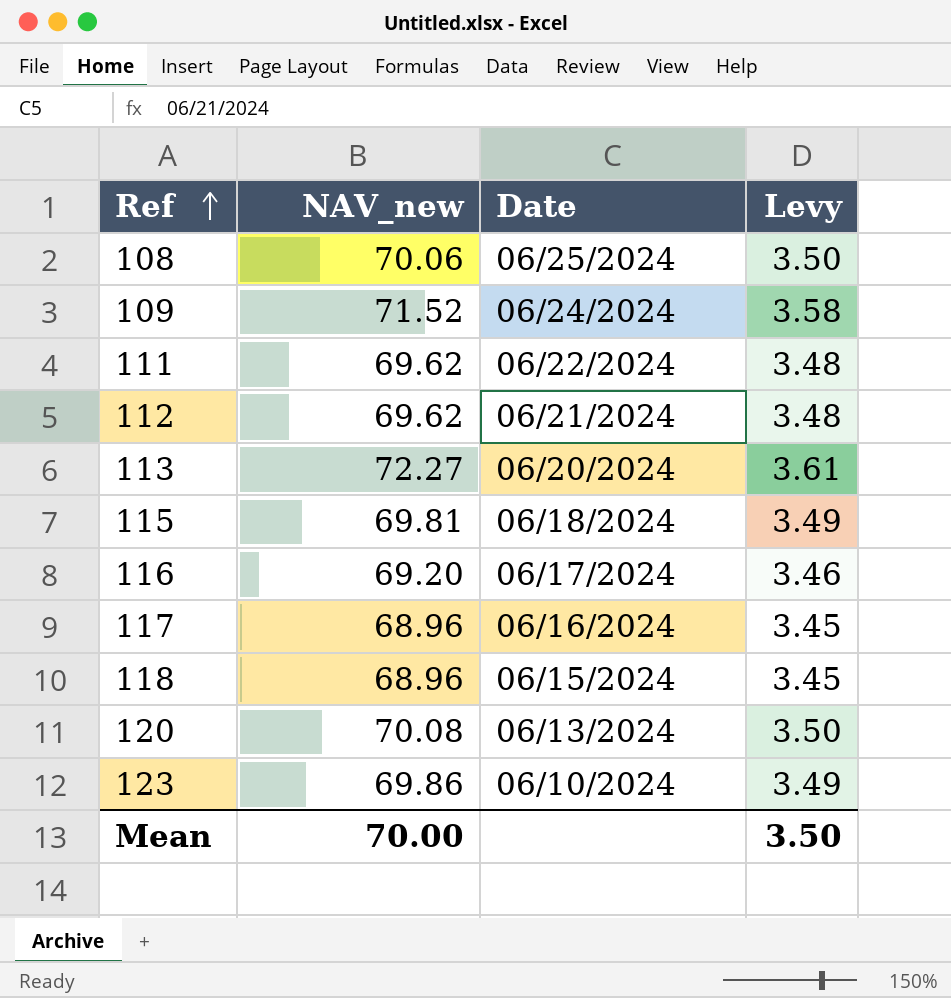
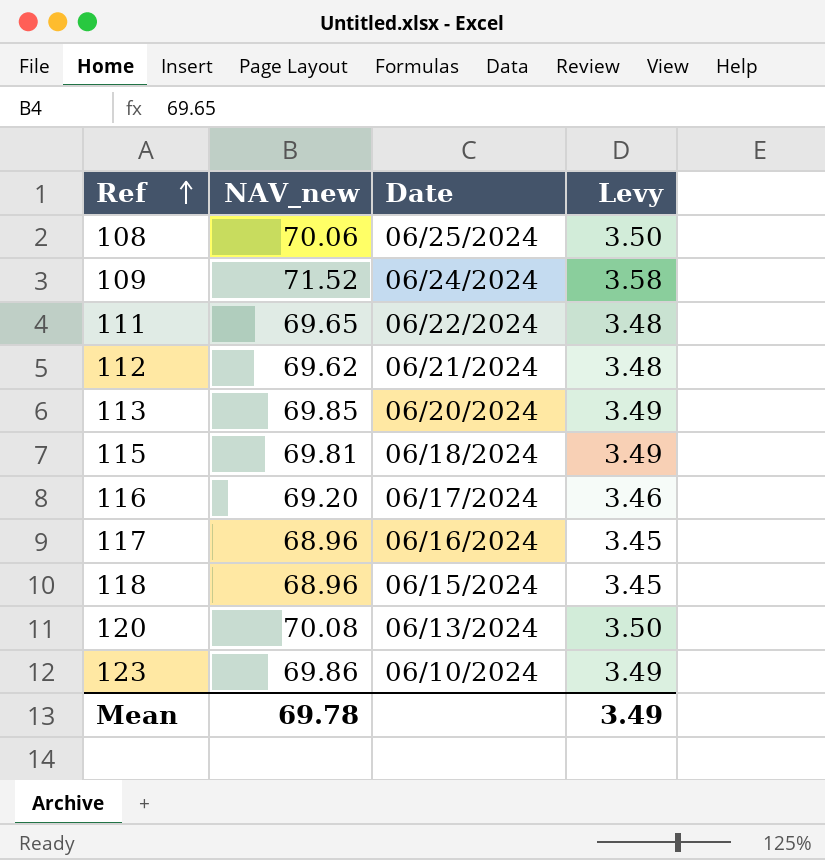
111 | NAV_new: 69.62 -> 69.65
113 | NAV_new: 72.27 -> 69.85
113 | Levy: 3.61 -> 3.49
Mean | NAV_new: 70.00 -> 69.78
Mean | Levy: 3.50 -> 3.49

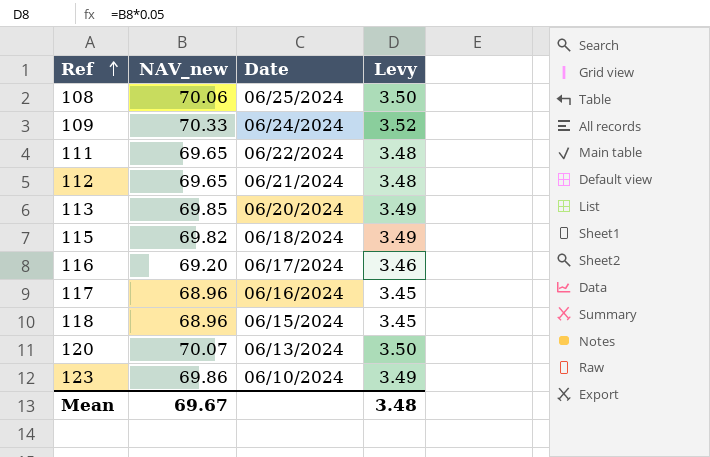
109 | NAV_new: 71.52 -> 70.33
109 | Levy: 3.58 -> 3.52
112 | NAV_new: 69.62 -> 69.65
115 | NAV_new: 69.81 -> 69.82
120 | NAV_new: 70.08 -> 70.07
Mean | NAV_new: 69.78 -> 69.67
Mean | Levy: 3.49 -> 3.48

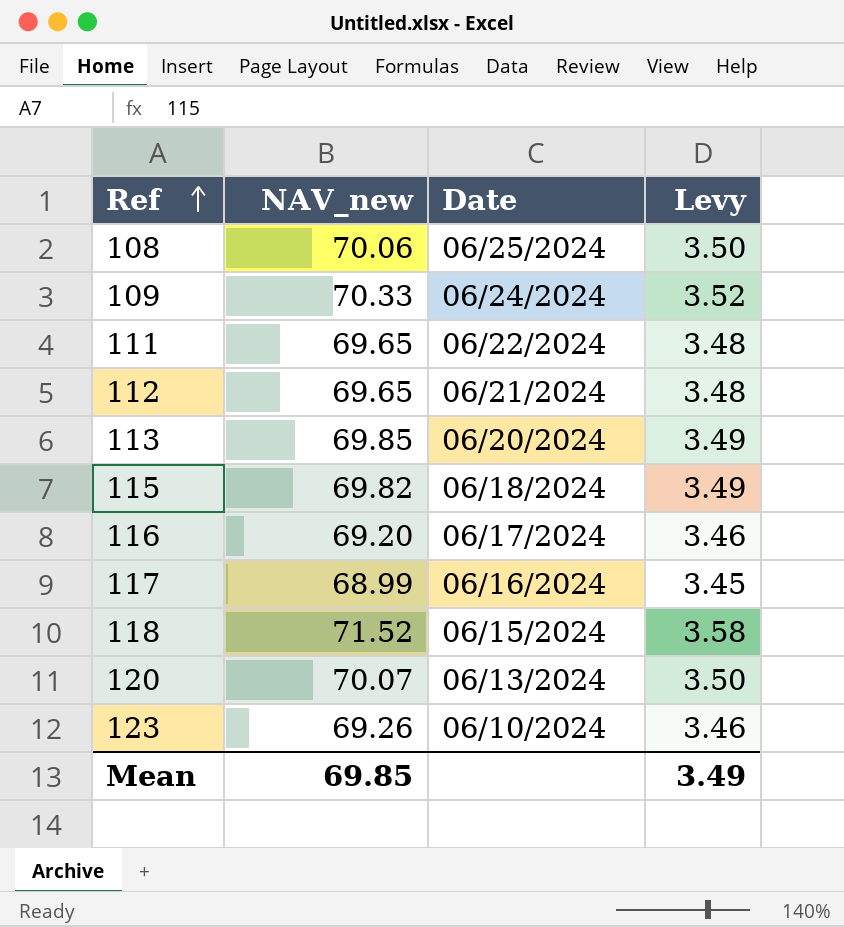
117 | NAV_new: 68.96 -> 68.99
118 | NAV_new: 68.96 -> 71.52
118 | Levy: 3.45 -> 3.58
123 | NAV_new: 69.86 -> 69.26
123 | Levy: 3.49 -> 3.46
Mean | NAV_new: 69.67 -> 69.85
Mean | Levy: 3.48 -> 3.49

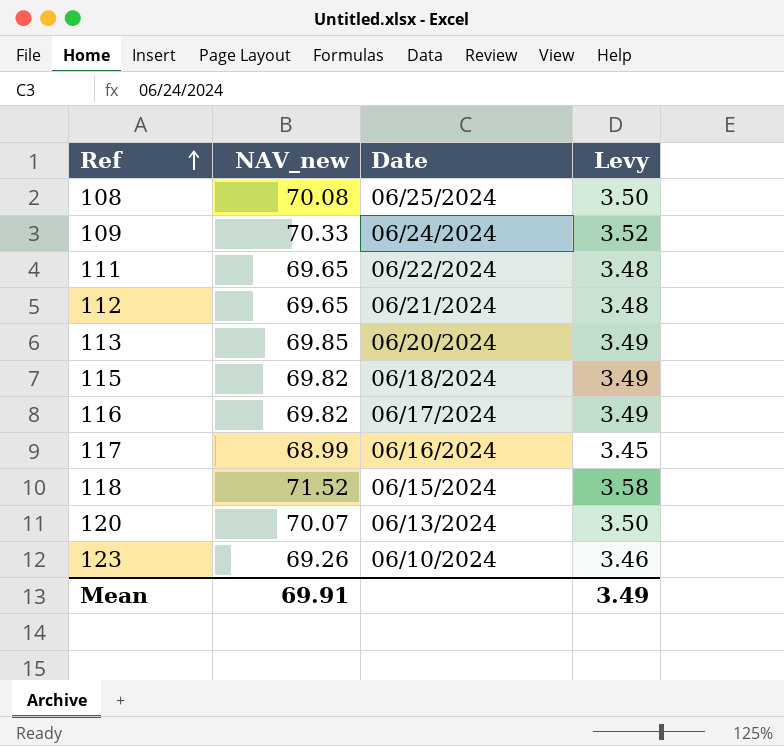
108 | NAV_new: 70.06 -> 70.08
116 | NAV_new: 69.20 -> 69.82
116 | Levy: 3.46 -> 3.49
Mean | NAV_new: 69.85 -> 69.91

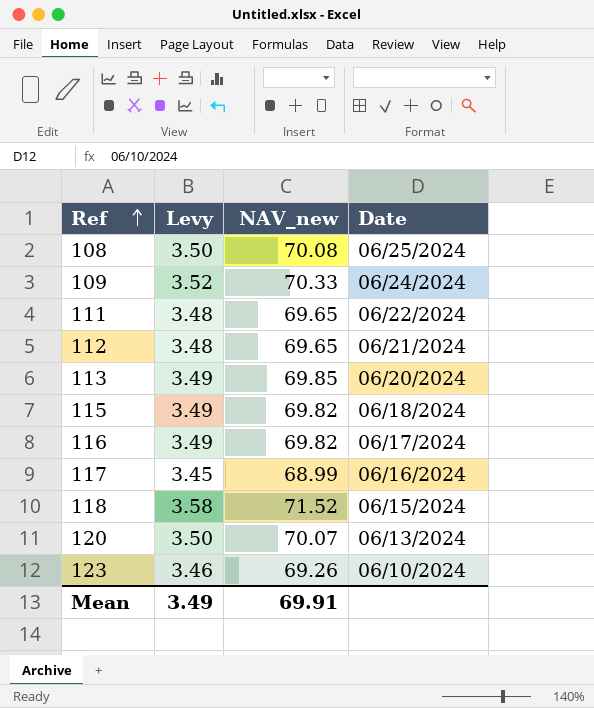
column Levy | position: 4 -> 2

